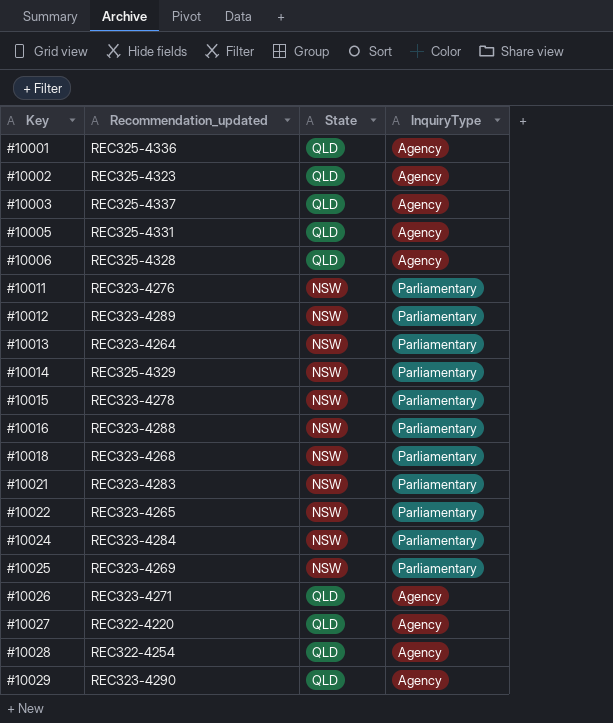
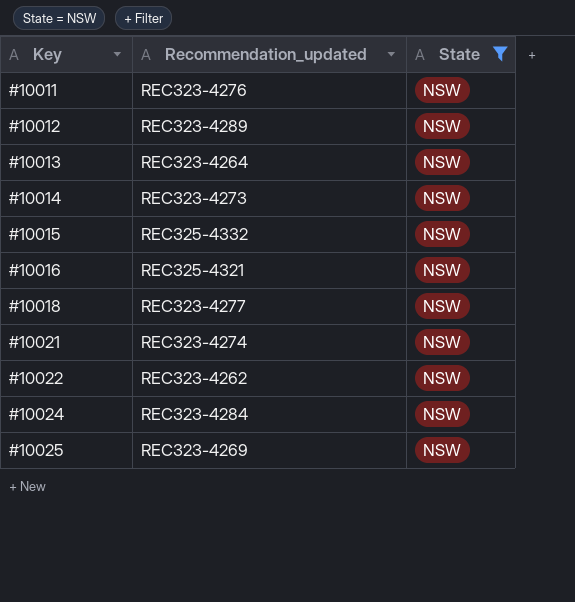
filter: none -> State = NSW
column InquiryType | position: 4 -> none
#10014 | Recommendation_updated: REC325-4329 -> REC323-4273
#10015 | Recommendation_updated: REC323-4278 -> REC325-4332
#10016 | Recommendation_updated: REC323-4288 -> REC325-4321
#10018 | Recommendation_updated: REC323-4268 -> REC323-4277
#10021 | Recommendation_updated: REC323-4283 -> REC323-4274
#10022 | Recommendation_updated: REC323-4265 -> REC323-4262

